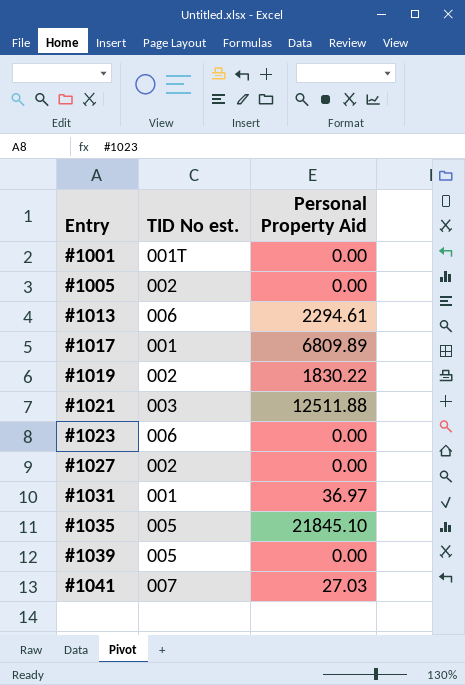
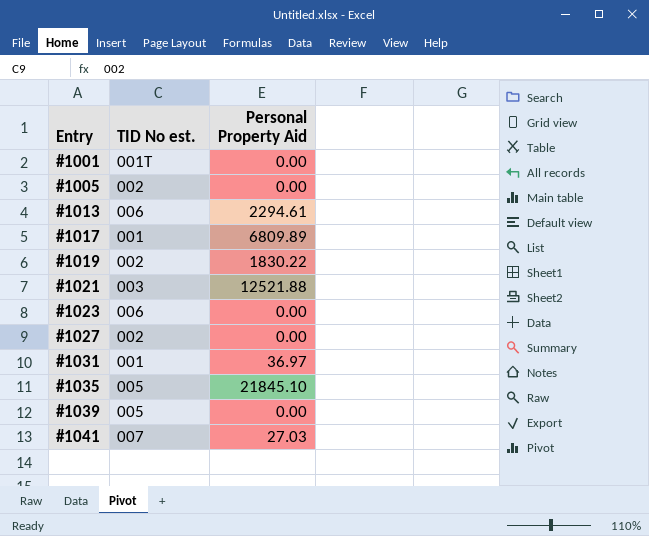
#1021 | Personal Property Aid: 12511.88 -> 12521.88

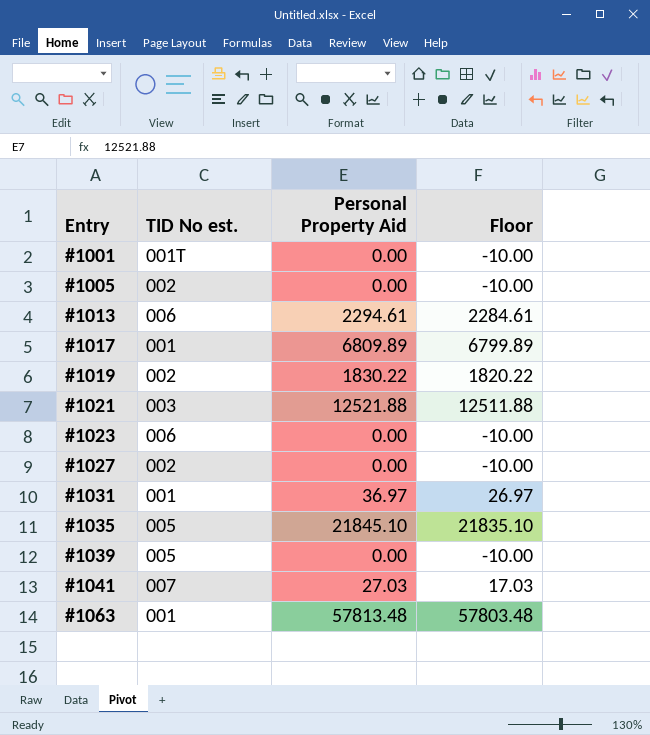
column Floor | formula: none -> [Personal Property Aid] - 10
row #1063: none -> 001 | 57813.48 | 57803.48

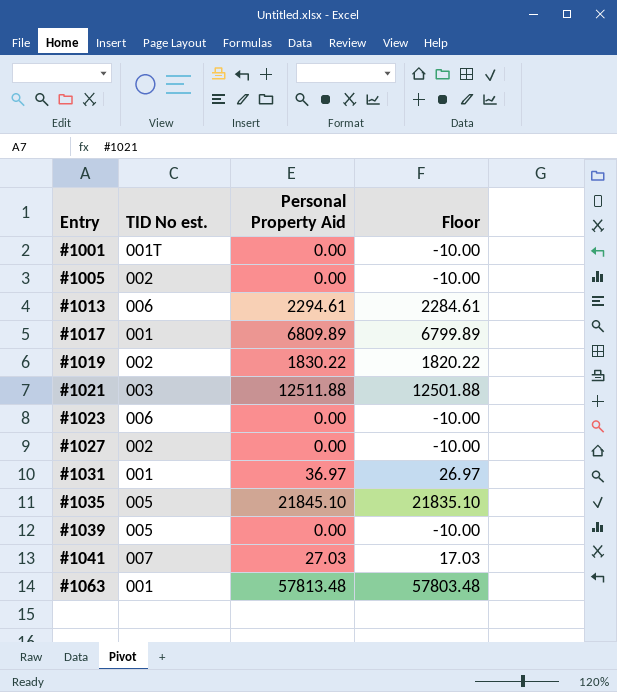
#1021 | Personal Property Aid: 12521.88 -> 12511.88
#1021 | Floor: 12511.88 -> 12501.88

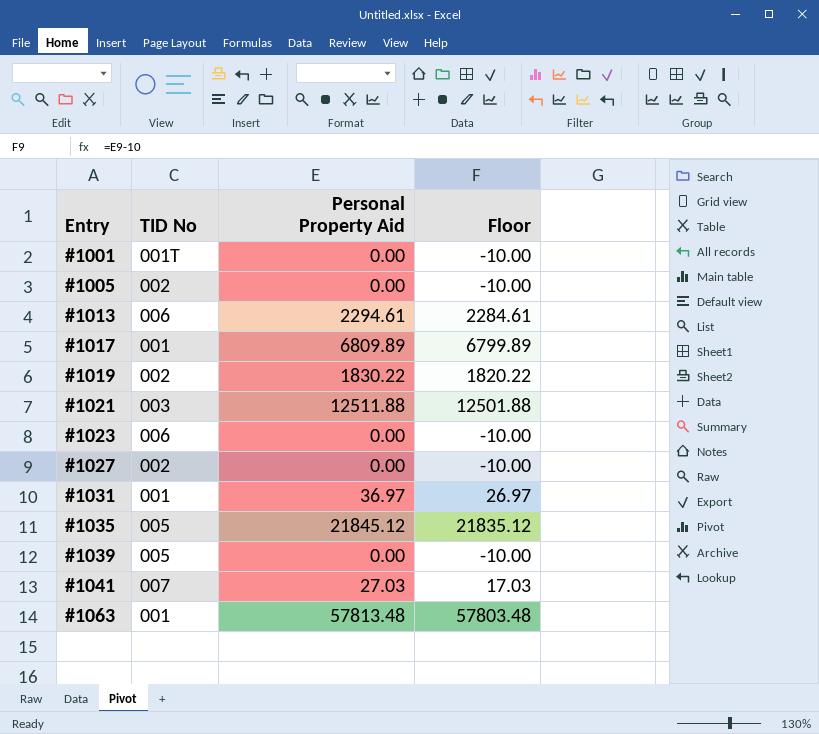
column name: TID No est. -> TID No
#1035 | Personal Property Aid: 21845.10 -> 21845.12
#1035 | Floor: 21835.10 -> 21835.12

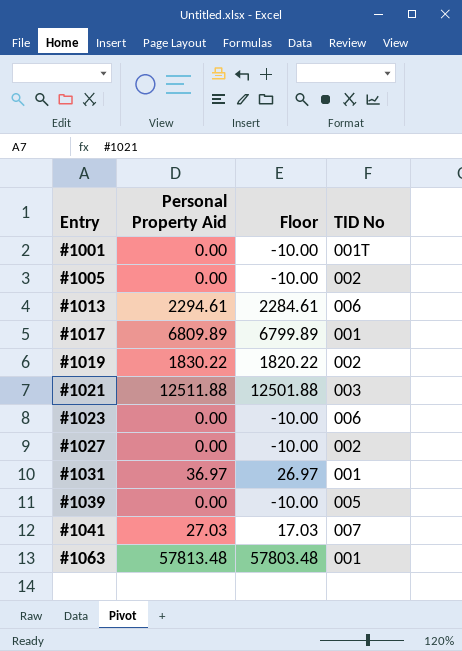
column TID No | position: 2 -> 4
row #1035: 005 | 21845.12 | 21835.12 -> none

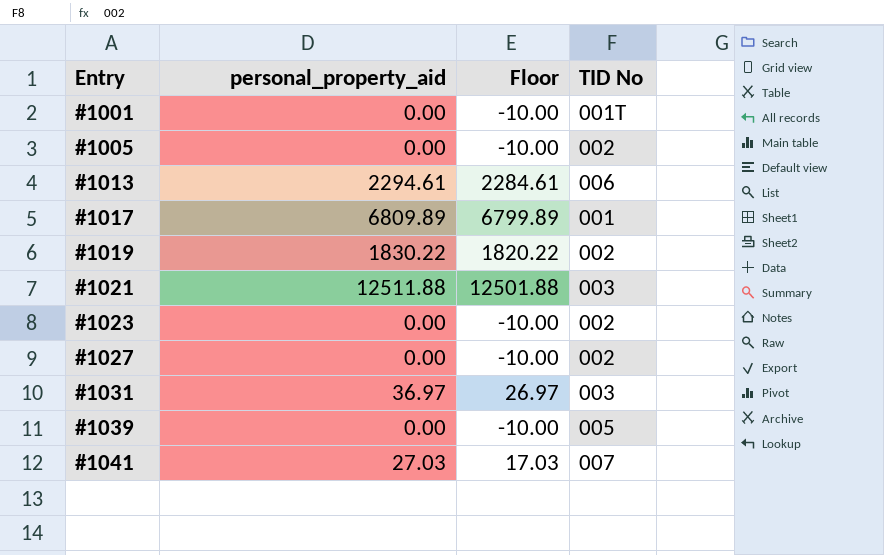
column name: Personal Property Aid -> personal_property_aid
row #1063: 57813.48 | 57803.48 | 001 -> none
#1023 | TID No: 006 -> 002
#1031 | TID No: 001 -> 003

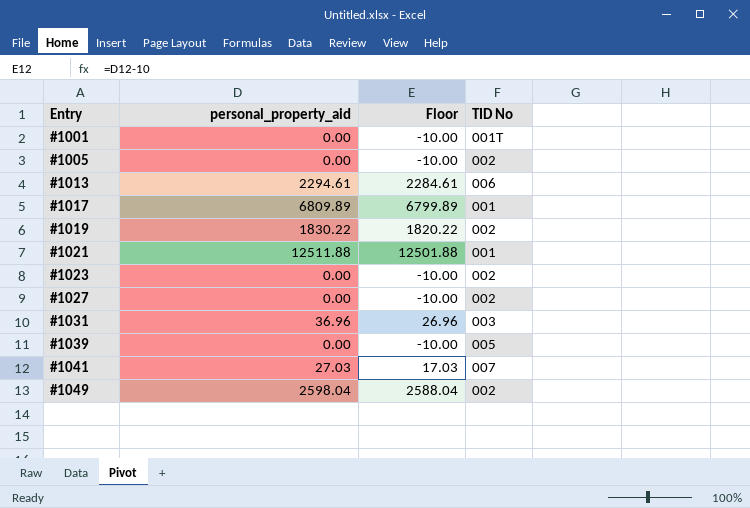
#1021 | TID No: 003 -> 001
#1031 | personal_property_aid: 36.97 -> 36.96
#1031 | Floor: 26.97 -> 26.96
row #1049: none -> 2598.04 | 2588.04 | 002

